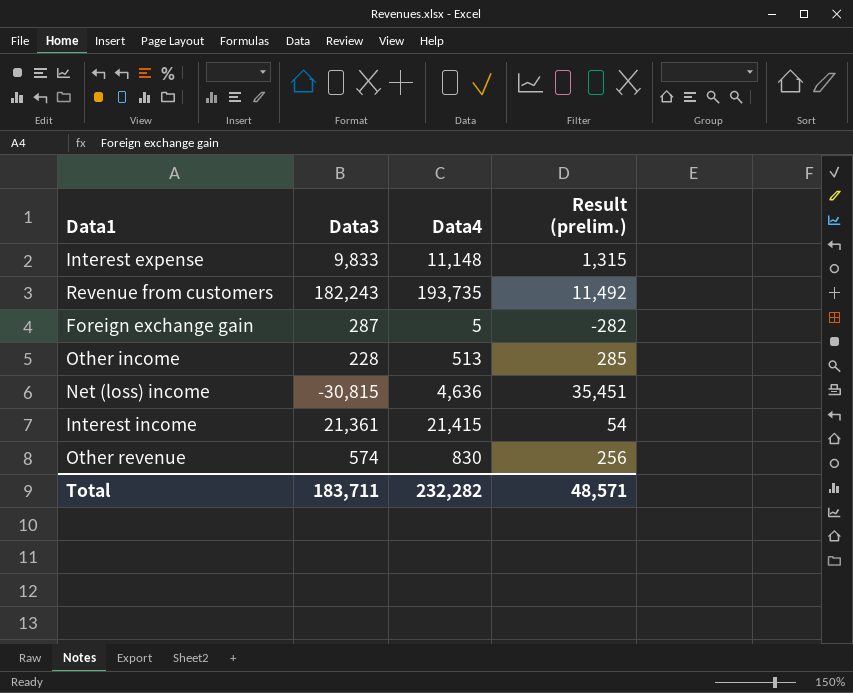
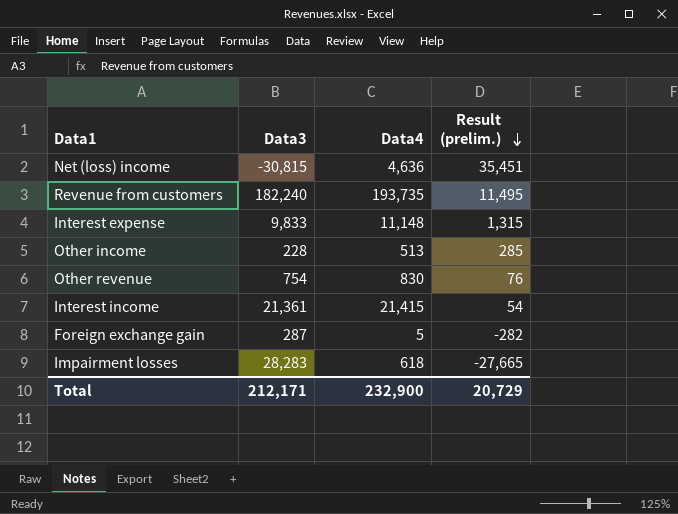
row order: none -> Result (prelim.) descending
Revenue from customers | Data3: 182,243 -> 182,240
Revenue from customers | Result (prelim.): 11,492 -> 11,495
Other revenue | Data3: 574 -> 754
Other revenue | Result (prelim.): 256 -> 76
row Impairment losses: none -> 28,283 | 618 | -27,665
Total | Data3: 183,711 -> 212,171
Total | Data4: 232,282 -> 232,900
Total | Result (prelim.): 48,571 -> 20,729

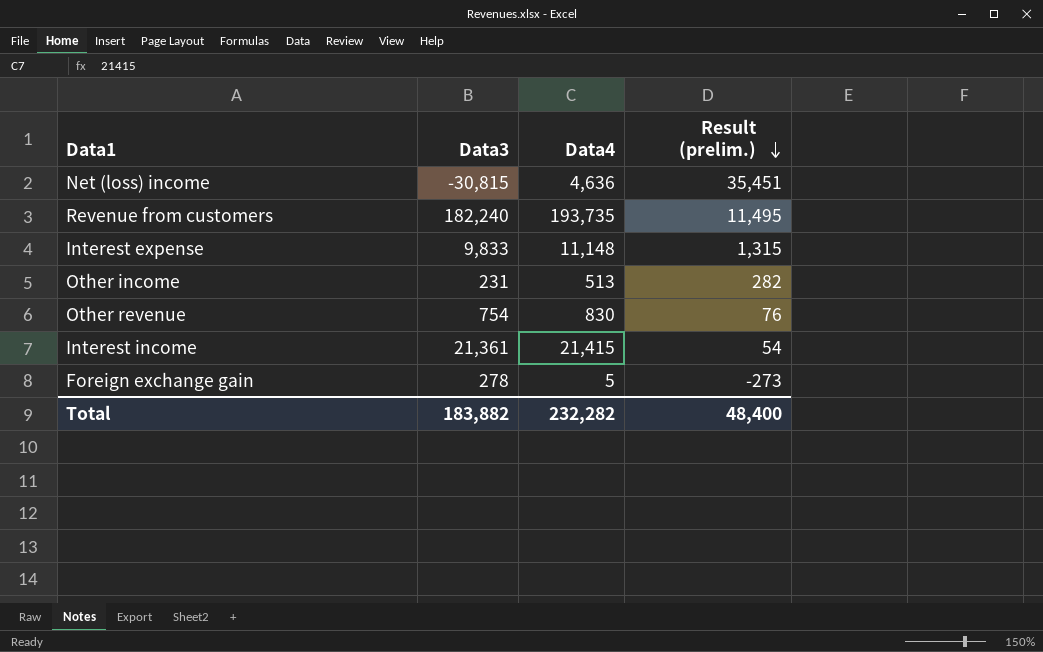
row Impairment losses: 28,283 | 618 | -27,665 -> none
Other income | Data3: 228 -> 231
Other income | Result (prelim.): 285 -> 282
Foreign exchange gain | Data3: 287 -> 278
Foreign exchange gain | Result (prelim.): -282 -> -273
Total | Data3: 212,171 -> 183,882
Total | Data4: 232,900 -> 232,282
Total | Result (prelim.): 20,729 -> 48,400

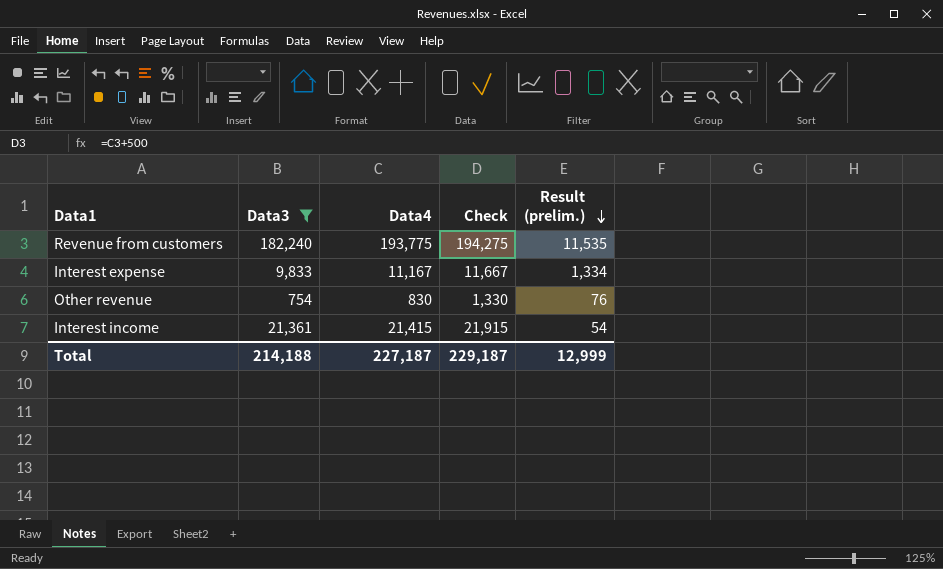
filter: none -> Data3 >= 754
column Check | formula: none -> [Data4] + 500
Revenue from customers | Data4: 193,735 -> 193,775
Revenue from customers | Result (prelim.): 11,495 -> 11,535
Interest expense | Data4: 11,148 -> 11,167
Interest expense | Result (prelim.): 1,315 -> 1,334
Total | Data3: 183,882 -> 214,188
Total | Data4: 232,282 -> 227,187
Total | Result (prelim.): 48,400 -> 12,999

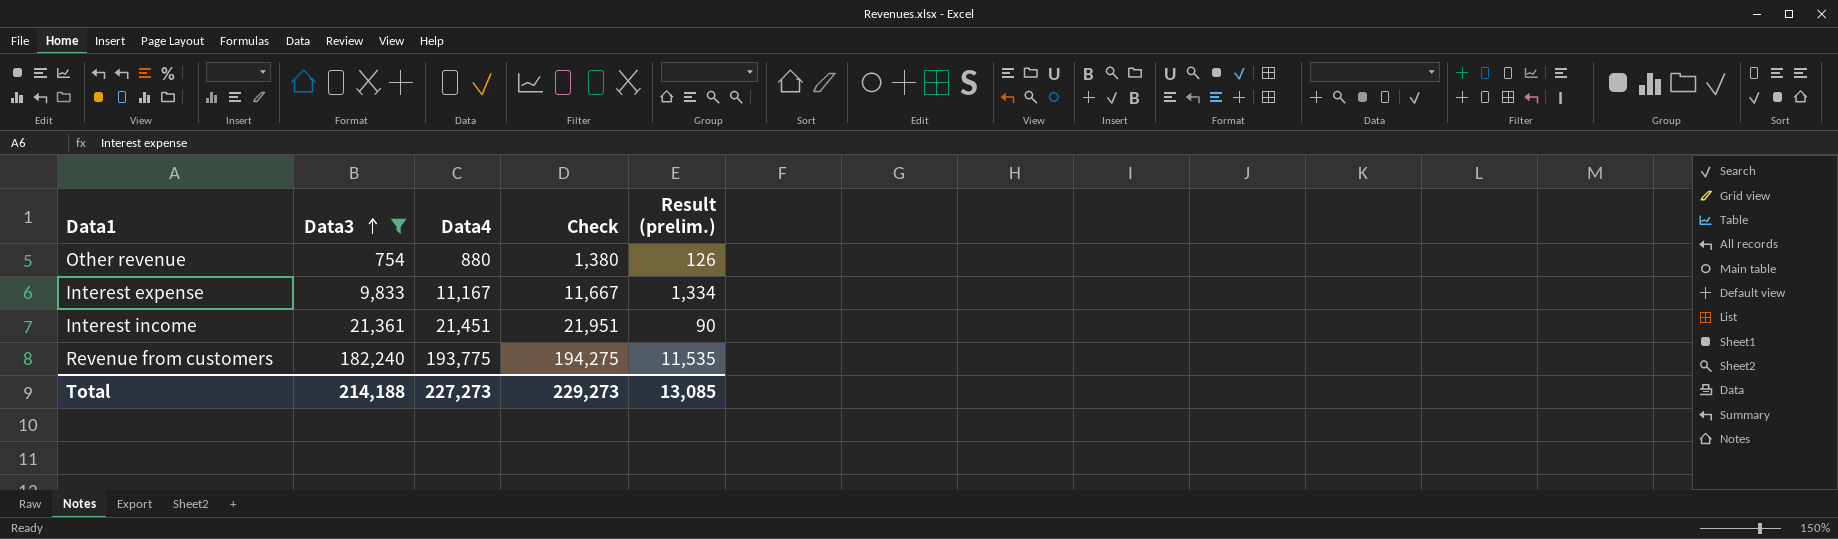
row order: Result (prelim.) descending -> Data3 ascending
Other revenue | Data4: 830 -> 880
Other revenue | Check: 1,330 -> 1,380
Other revenue | Result (prelim.): 76 -> 126
Interest income | Data4: 21,415 -> 21,451
Interest income | Check: 21,915 -> 21,951
Interest income | Result (prelim.): 54 -> 90
Total | Data4: 227,187 -> 227,273
Total | Check: 229,187 -> 229,273
Total | Result (prelim.): 12,999 -> 13,085

